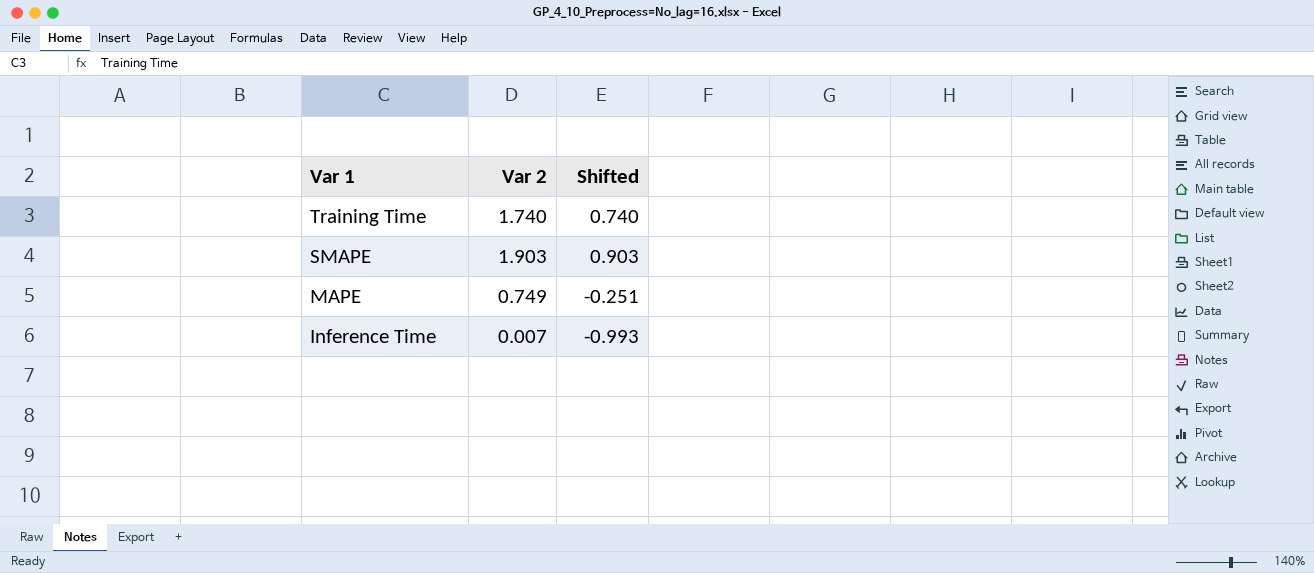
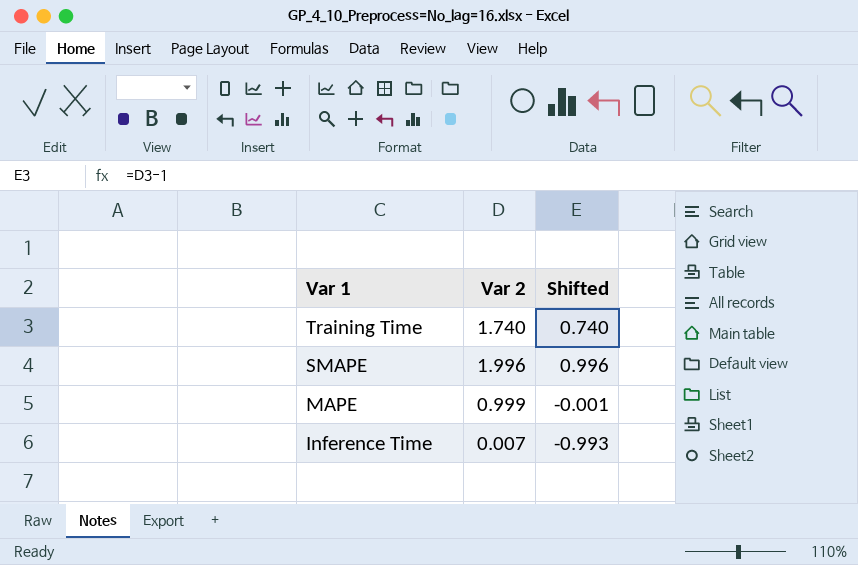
SMAPE | Var 2: 1.903 -> 1.996
SMAPE | Shifted: 0.903 -> 0.996
MAPE | Var 2: 0.749 -> 0.999
MAPE | Shifted: -0.251 -> -0.001

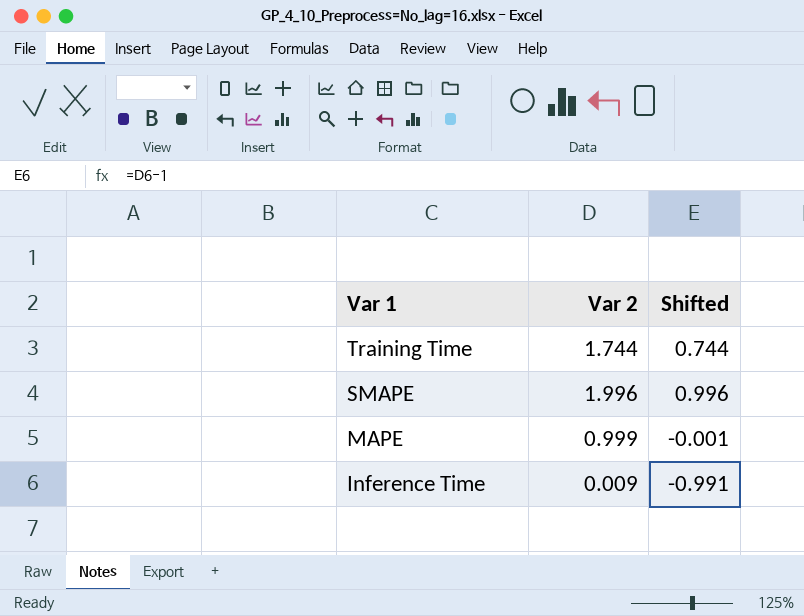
Training Time | Var 2: 1.740 -> 1.744
Training Time | Shifted: 0.740 -> 0.744
Inference Time | Var 2: 0.007 -> 0.009
Inference Time | Shifted: -0.993 -> -0.991

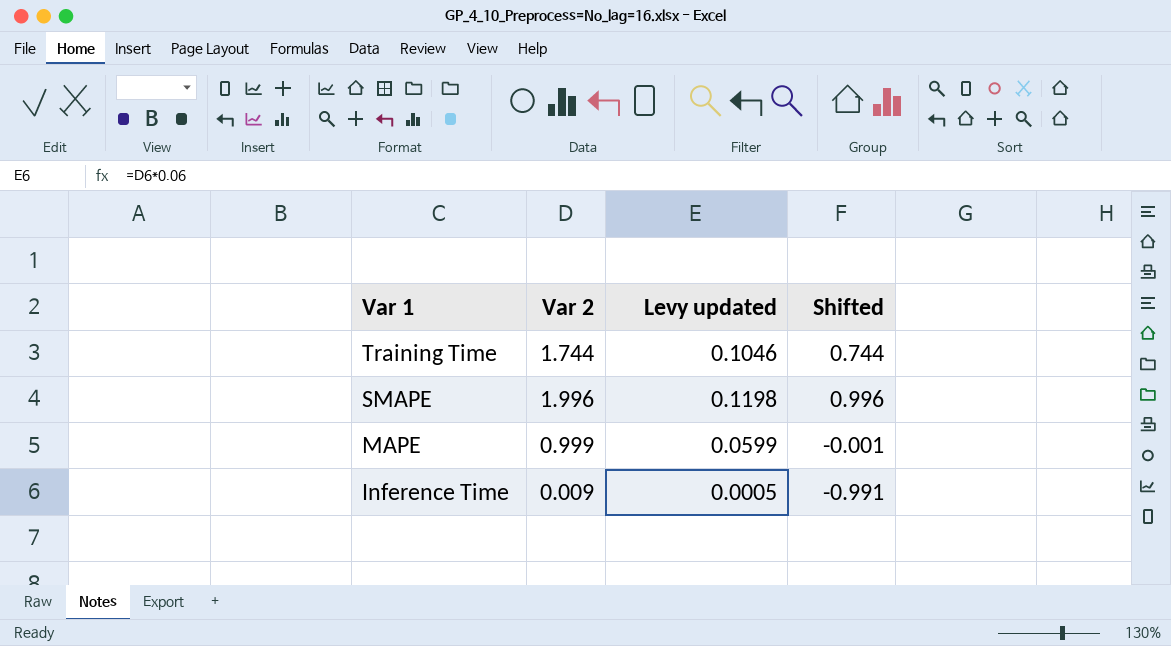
column Levy updated | formula: none -> [Var 2] * 0.06

